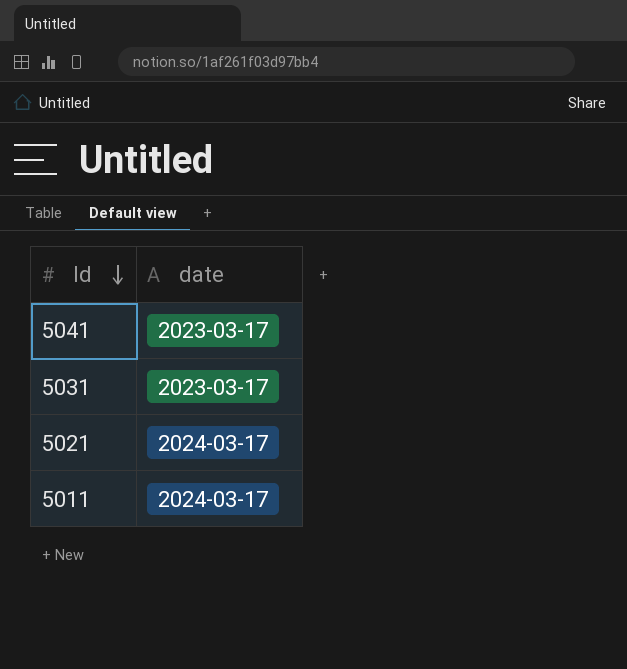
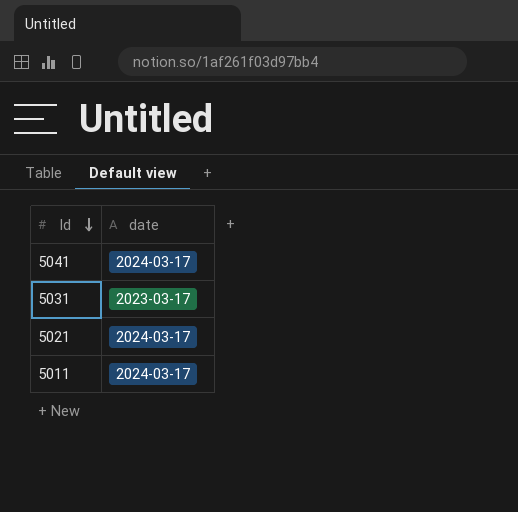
5041 | date: 2023-03-17 -> 2024-03-17

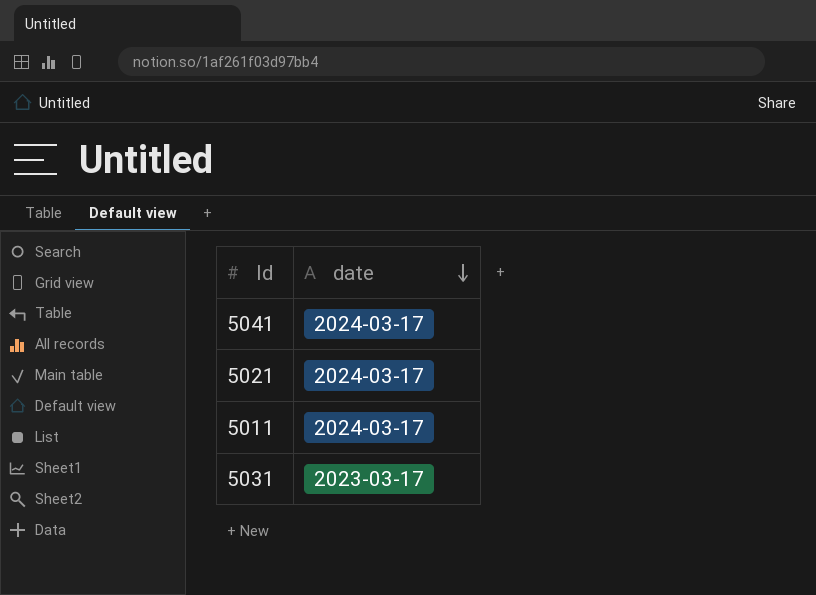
row order: Id descending -> date descending

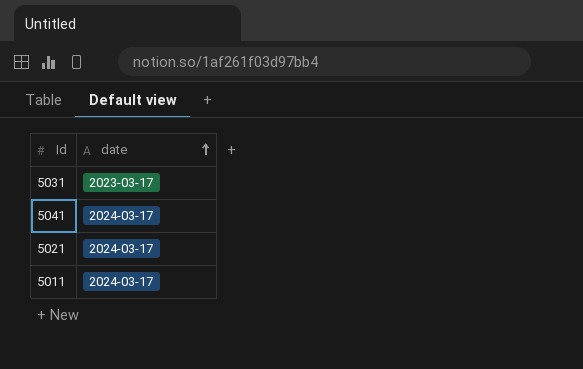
row order: date descending -> date ascending

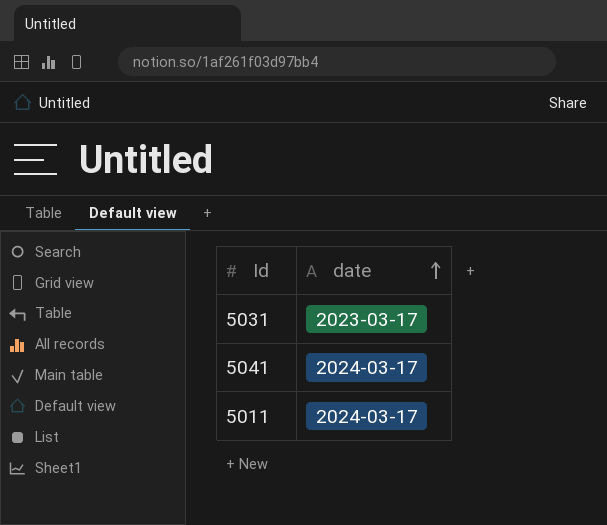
row 5021: 2024-03-17 -> none

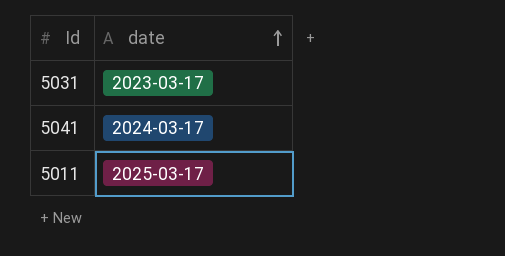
5011 | date: 2024-03-17 -> 2025-03-17

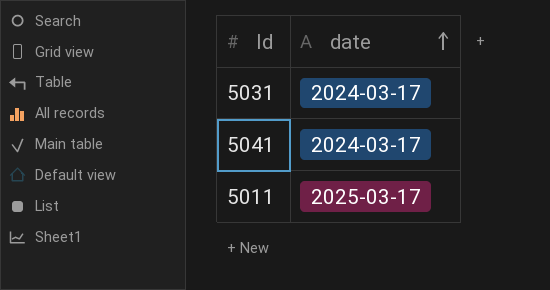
5031 | date: 2023-03-17 -> 2024-03-17

